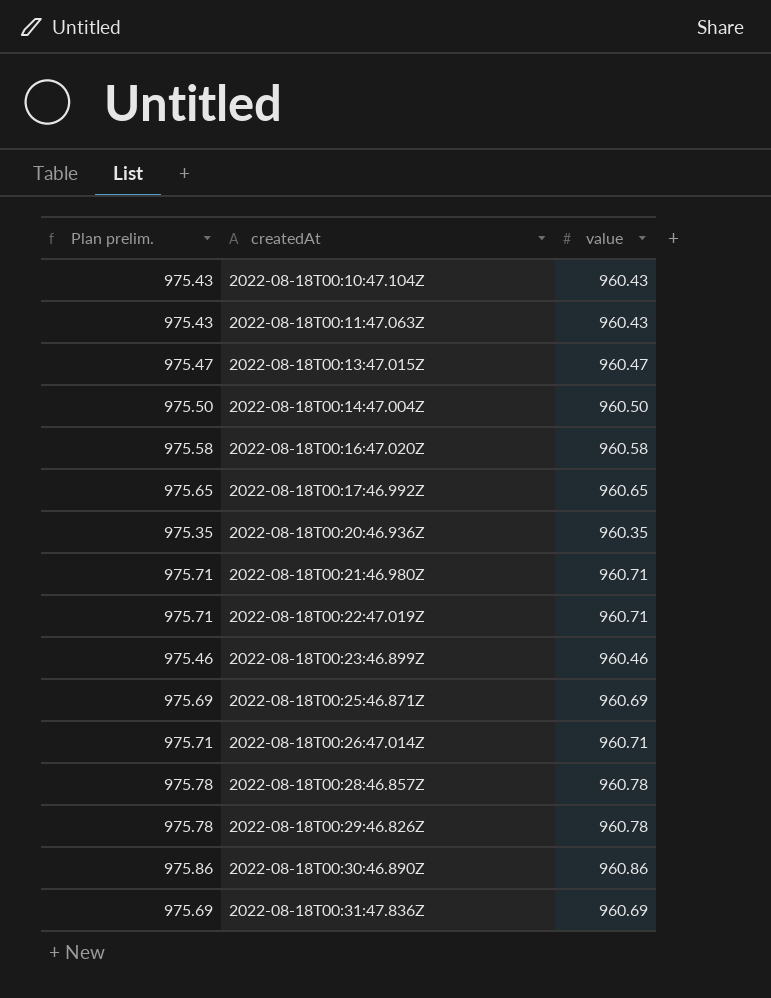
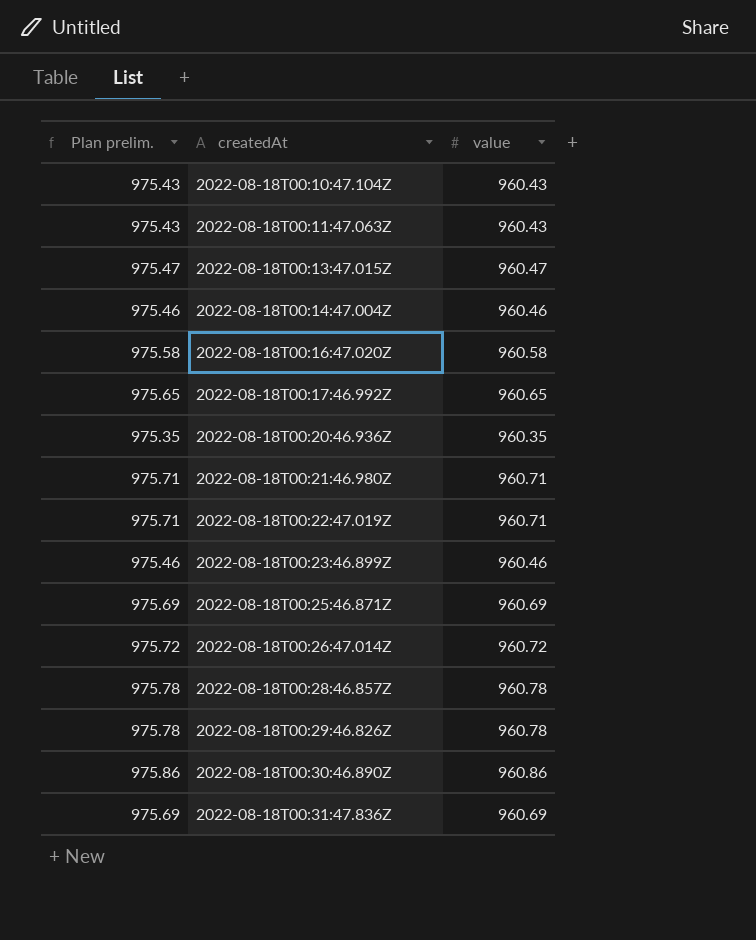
2022-08-18T00:14:47.004Z | Plan prelim.: 975.50 -> 975.46
2022-08-18T00:14:47.004Z | value: 960.50 -> 960.46
2022-08-18T00:26:47.014Z | Plan prelim.: 975.71 -> 975.72
2022-08-18T00:26:47.014Z | value: 960.71 -> 960.72

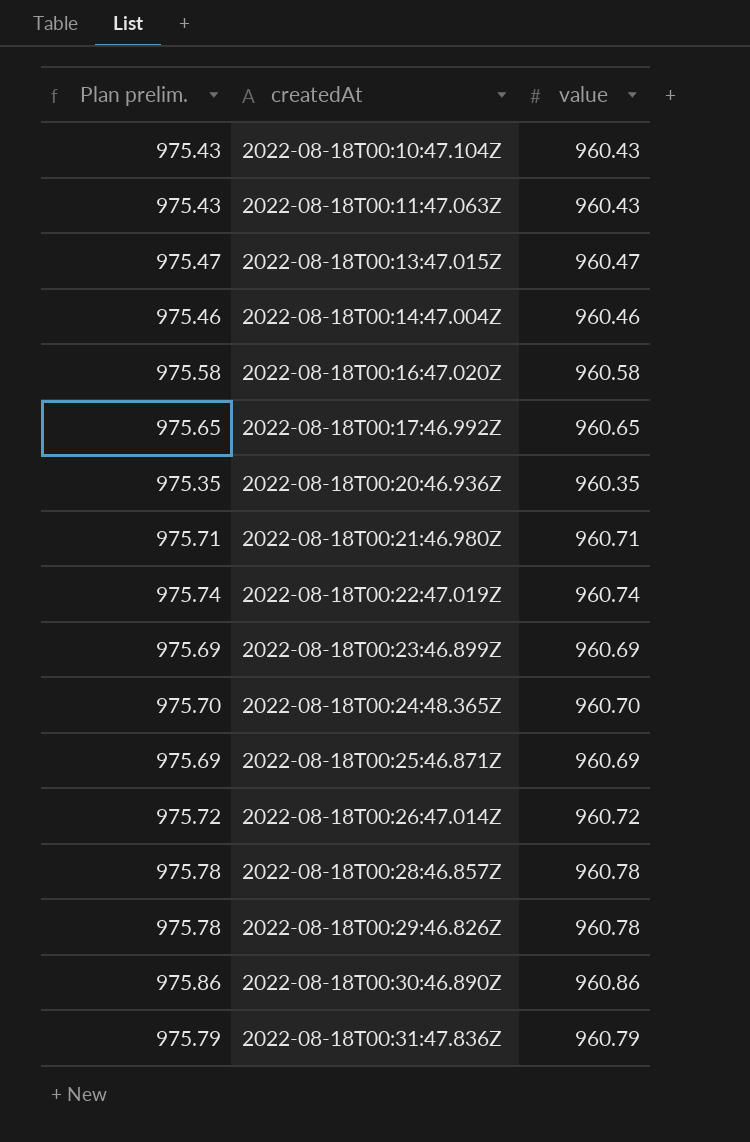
2022-08-18T00:22:47.019Z | Plan prelim.: 975.71 -> 975.74
2022-08-18T00:22:47.019Z | value: 960.71 -> 960.74
2022-08-18T00:23:46.899Z | Plan prelim.: 975.46 -> 975.69
2022-08-18T00:23:46.899Z | value: 960.46 -> 960.69
row 2022-08-18T00:24:48.365Z: none -> 975.70 | 960.70
2022-08-18T00:31:47.836Z | Plan prelim.: 975.69 -> 975.79
2022-08-18T00:31:47.836Z | value: 960.69 -> 960.79

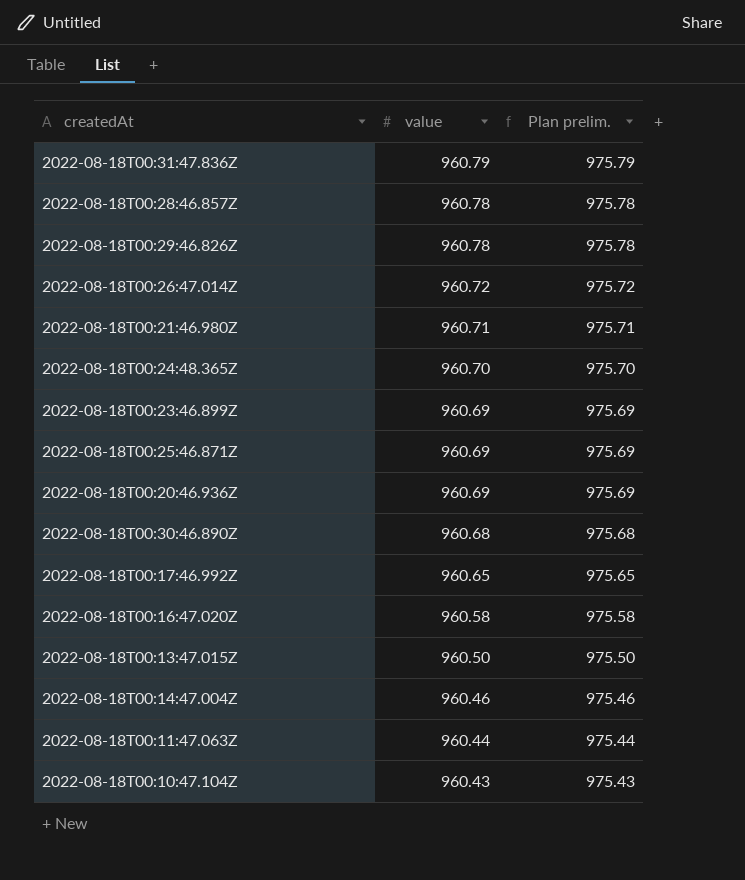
row order: createdAt ascending -> value descending
column Plan prelim. | position: 1 -> 3
row 2022-08-18T00:22:47.019Z: 975.74 | 960.74 -> none
2022-08-18T00:20:46.936Z | value: 960.35 -> 960.69
2022-08-18T00:20:46.936Z | Plan prelim.: 975.35 -> 975.69
2022-08-18T00:30:46.890Z | value: 960.86 -> 960.68
2022-08-18T00:30:46.890Z | Plan prelim.: 975.86 -> 975.68
2022-08-18T00:13:47.015Z | value: 960.47 -> 960.50
2022-08-18T00:13:47.015Z | Plan prelim.: 975.47 -> 975.50
2022-08-18T00:11:47.063Z | value: 960.43 -> 960.44
2022-08-18T00:11:47.063Z | Plan prelim.: 975.43 -> 975.44

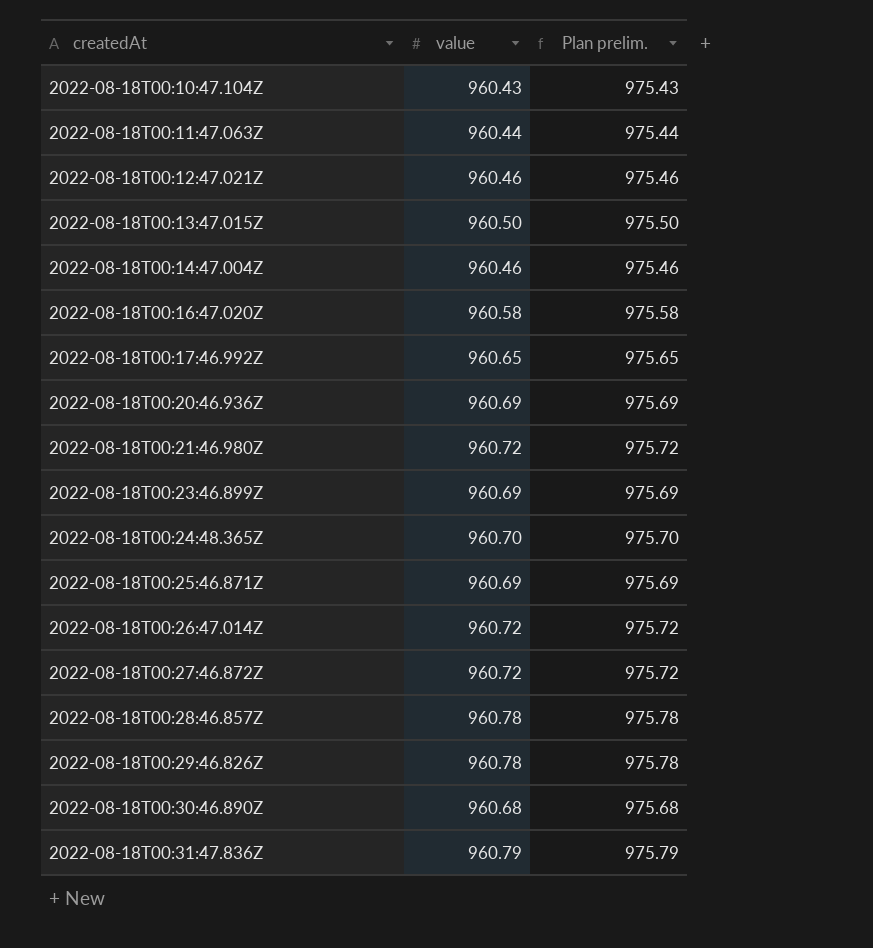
row order: value descending -> createdAt ascending
row 2022-08-18T00:12:47.021Z: none -> 960.46 | 975.46
2022-08-18T00:21:46.980Z | value: 960.71 -> 960.72
2022-08-18T00:21:46.980Z | Plan prelim.: 975.71 -> 975.72
row 2022-08-18T00:27:46.872Z: none -> 960.72 | 975.72

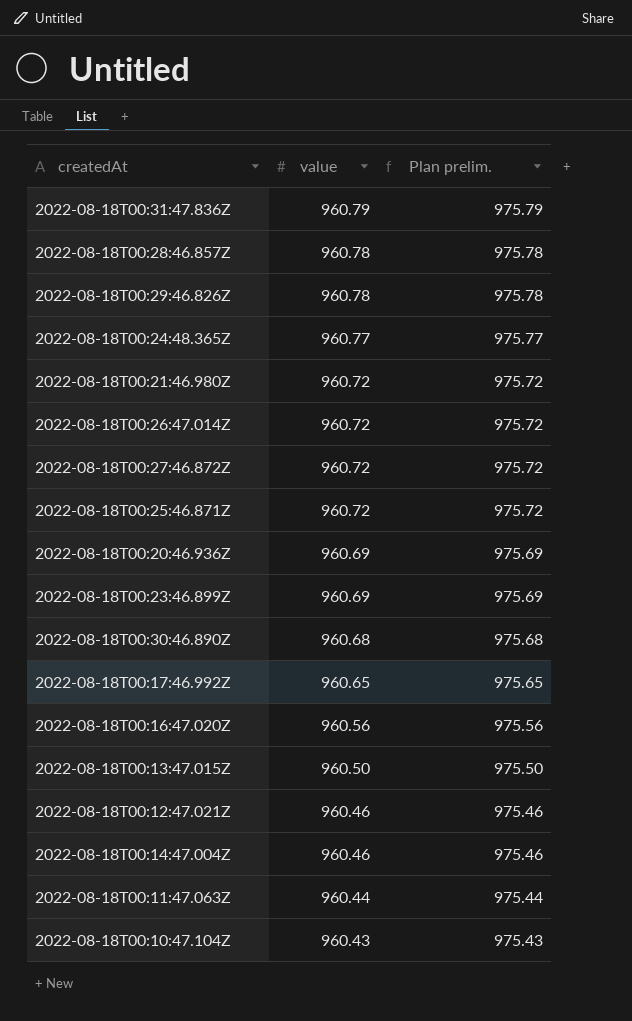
row order: createdAt ascending -> value descending
2022-08-18T00:24:48.365Z | value: 960.70 -> 960.77
2022-08-18T00:24:48.365Z | Plan prelim.: 975.70 -> 975.77
2022-08-18T00:25:46.871Z | value: 960.69 -> 960.72
2022-08-18T00:25:46.871Z | Plan prelim.: 975.69 -> 975.72
2022-08-18T00:16:47.020Z | value: 960.58 -> 960.56
2022-08-18T00:16:47.020Z | Plan prelim.: 975.58 -> 975.56

